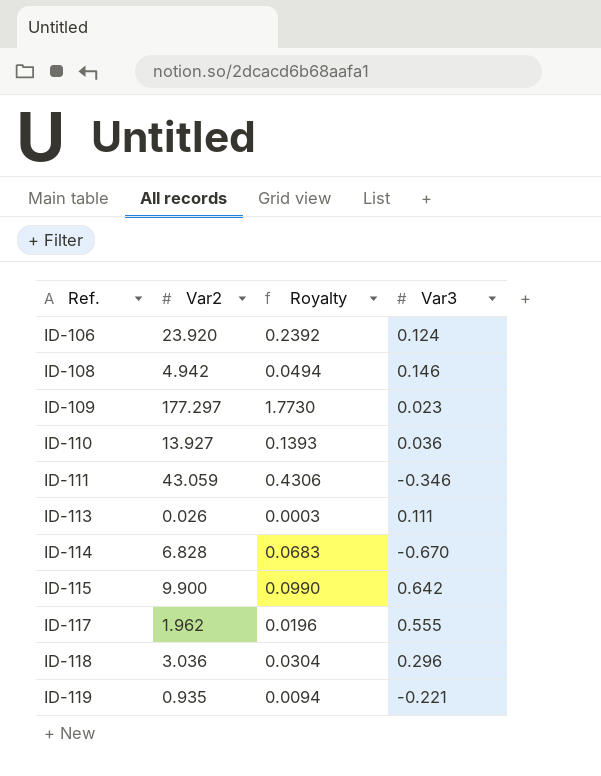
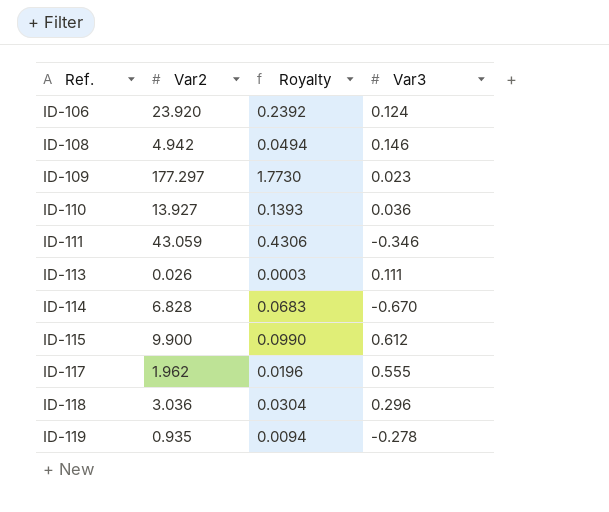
ID-115 | Var3: 0.642 -> 0.612
ID-119 | Var3: -0.221 -> -0.278

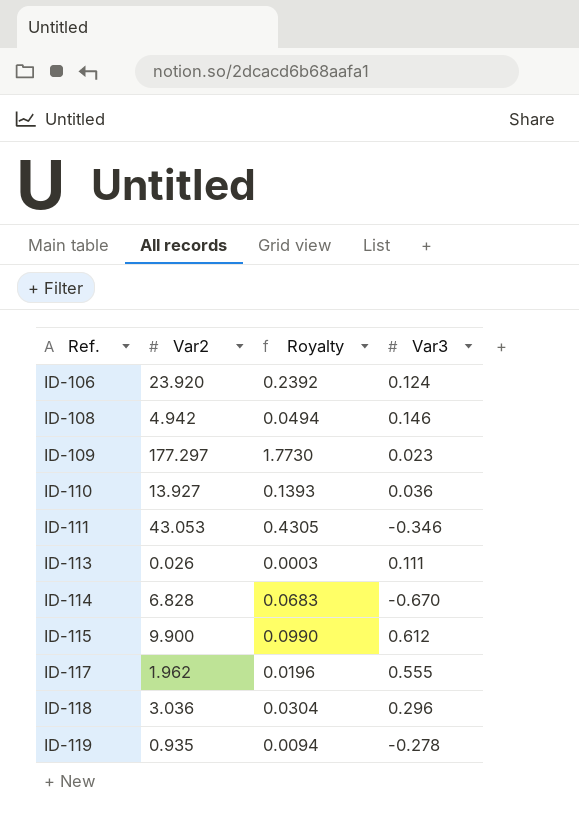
ID-111 | Var2: 43.059 -> 43.053
ID-111 | Royalty: 0.4306 -> 0.4305

